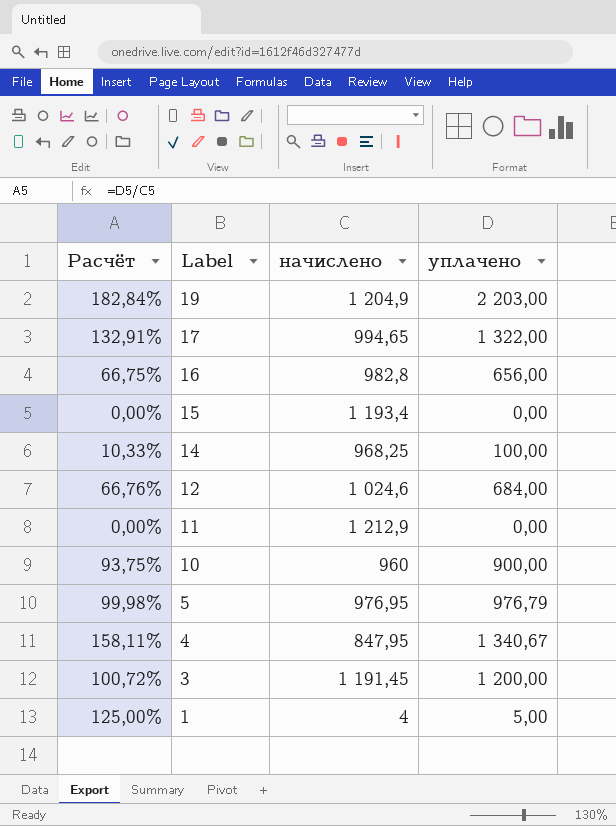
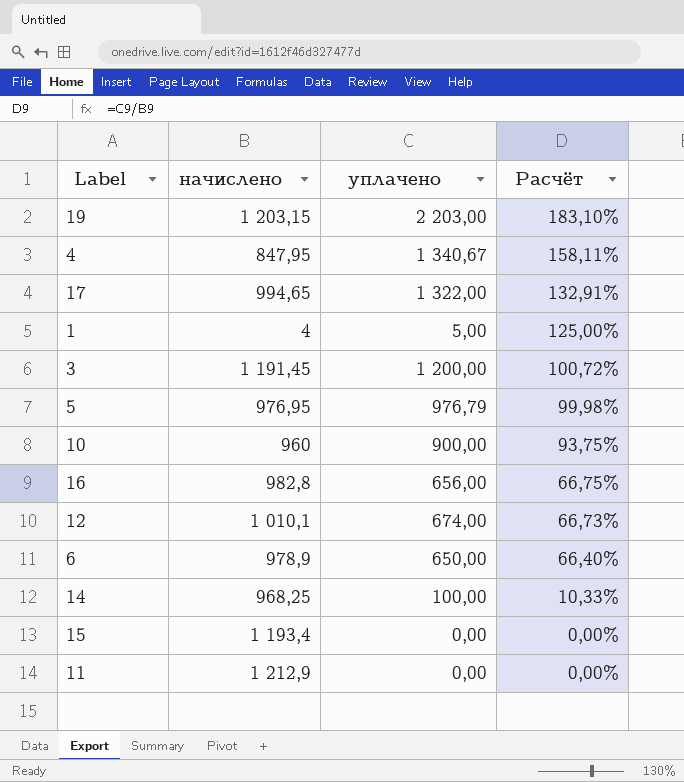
row order: Label descending -> Расчёт descending
column Расчёт | position: 1 -> 4
19 | начислено: 1 204,9 -> 1 203,15
19 | Расчёт: 182,84% -> 183,10%
12 | начислено: 1 024,6 -> 1 010,1
12 | уплачено: 684,00 -> 674,00
12 | Расчёт: 66,76% -> 66,73%
row 6: none -> 978,9 | 650,00 | 66,40%

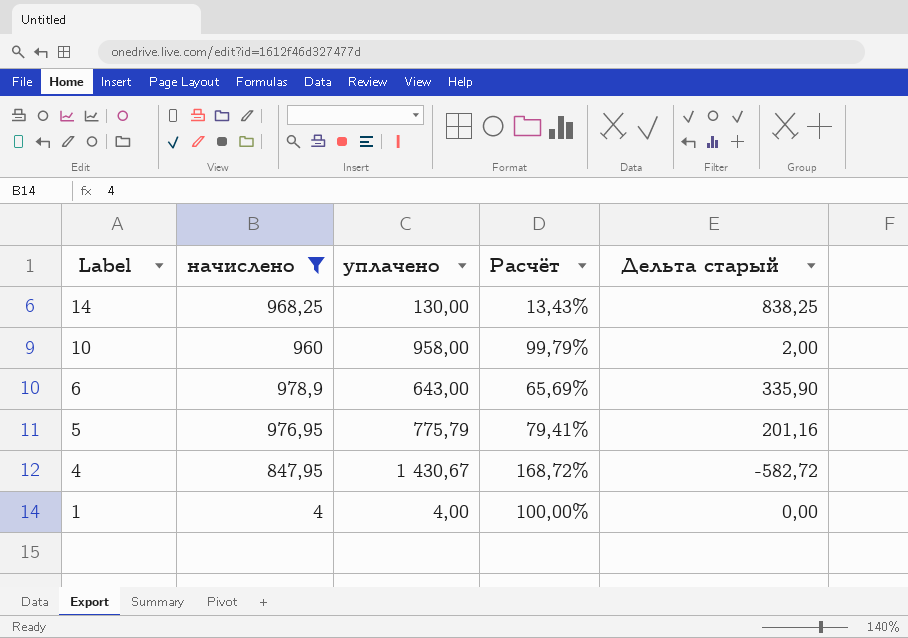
filter: none -> начислено <= 978,9
row order: Расчёт descending -> Label descending
column Дельта старый | formula: none -> [начислено] - [уплачено]
14 | уплачено: 100,00 -> 130,00
14 | Расчёт: 10,33% -> 13,43%
10 | уплачено: 900,00 -> 958,00
10 | Расчёт: 93,75% -> 99,79%
6 | уплачено: 650,00 -> 643,00
6 | Расчёт: 66,40% -> 65,69%
5 | уплачено: 976,79 -> 775,79
5 | Расчёт: 99,98% -> 79,41%
4 | уплачено: 1 340,67 -> 1 430,67
4 | Расчёт: 158,11% -> 168,72%
1 | уплачено: 5,00 -> 4,00
1 | Расчёт: 125,00% -> 100,00%

